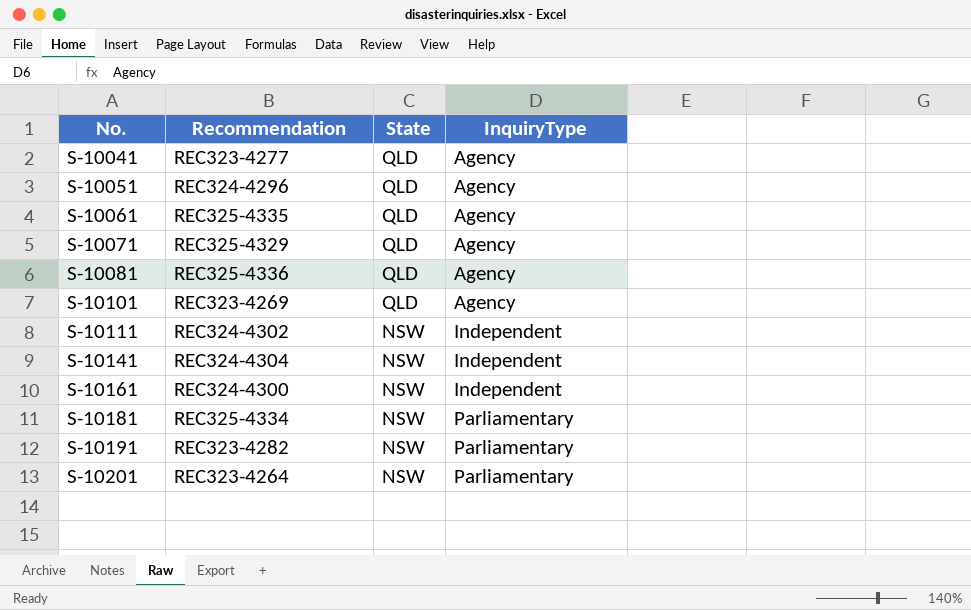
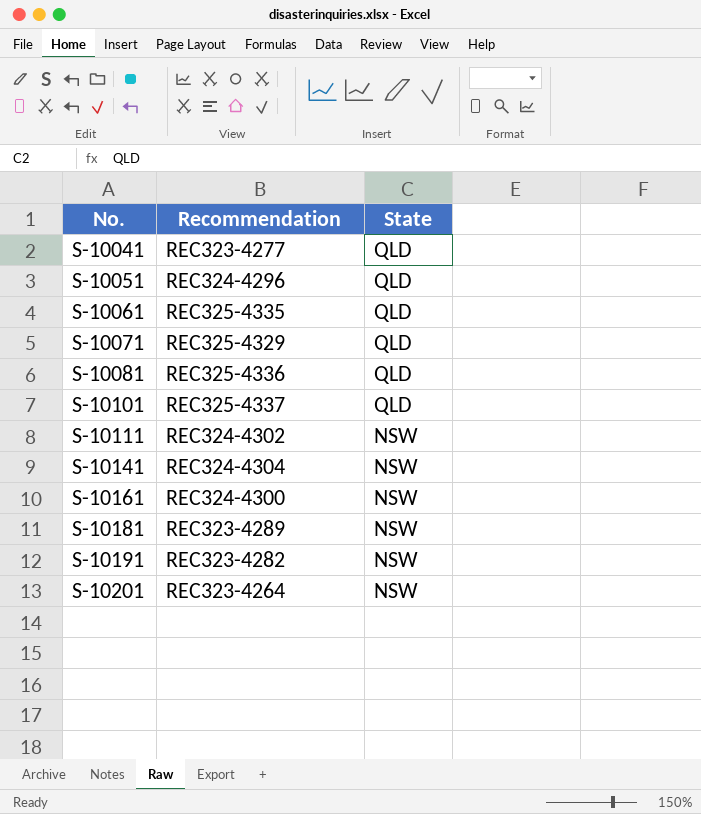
column InquiryType | position: 4 -> none
S-10101 | Recommendation: REC323-4269 -> REC325-4337
S-10181 | Recommendation: REC325-4334 -> REC323-4289

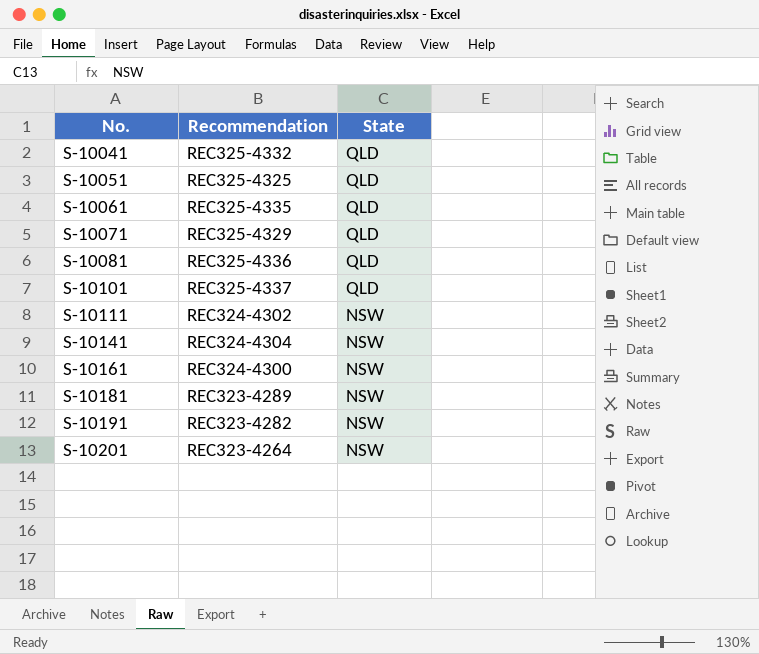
S-10041 | Recommendation: REC323-4277 -> REC325-4332
S-10051 | Recommendation: REC324-4296 -> REC325-4325

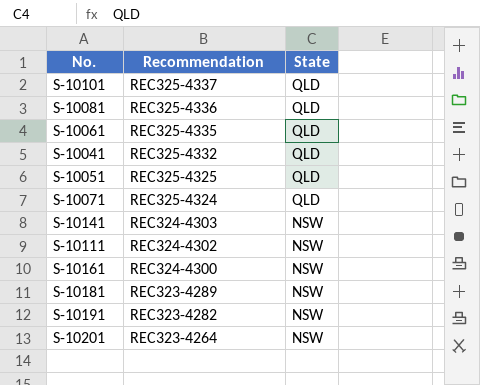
row order: No. ascending -> Recommendation descending
S-10071 | Recommendation: REC325-4329 -> REC325-4324
S-10141 | Recommendation: REC324-4304 -> REC324-4303

